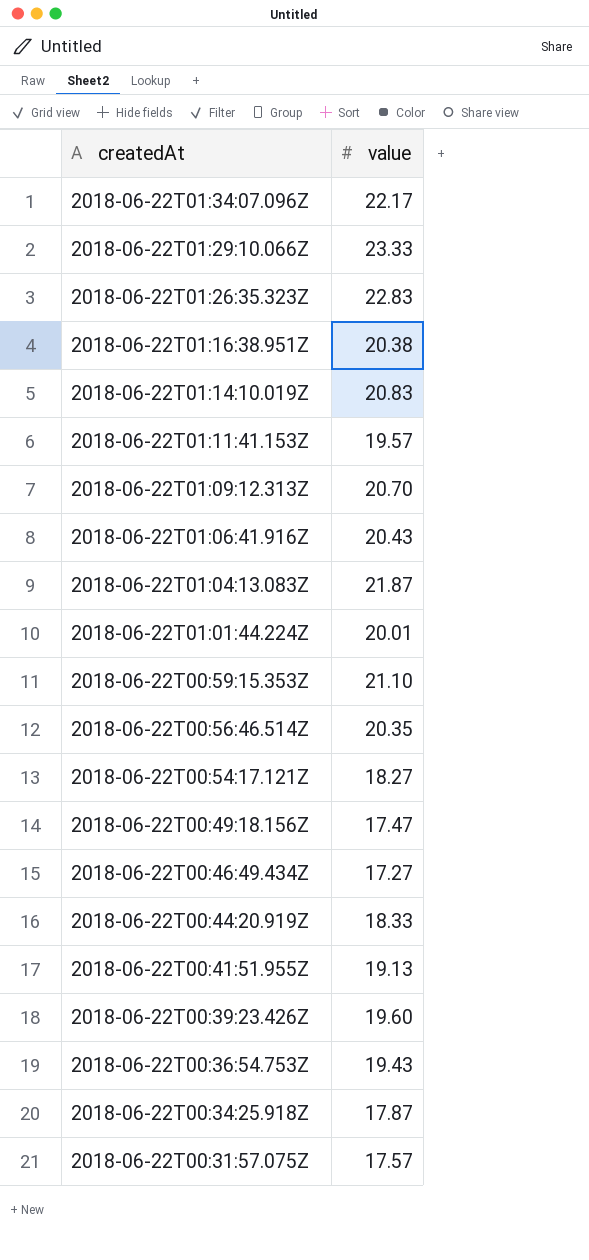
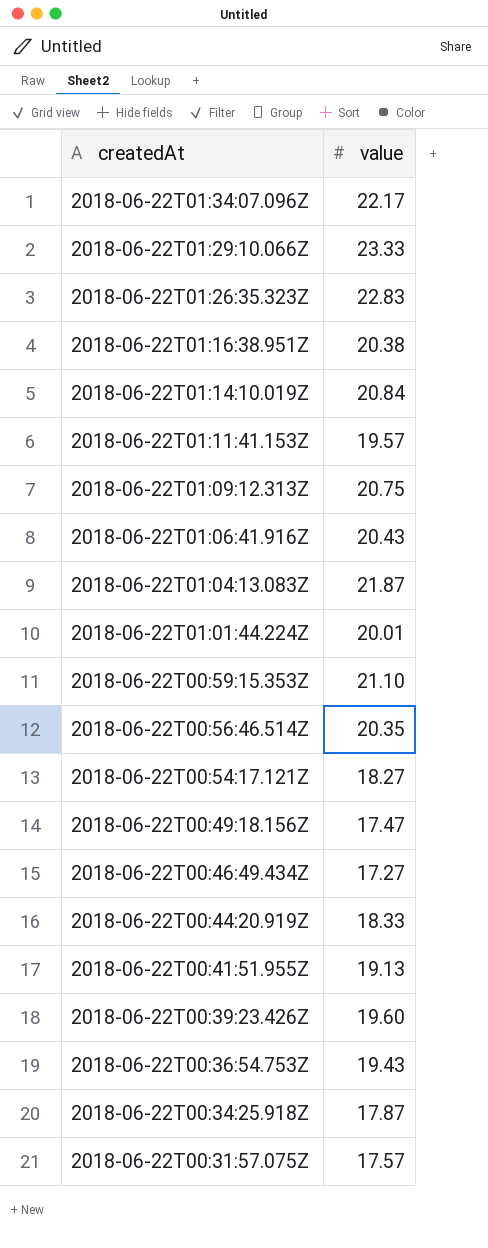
2018-06-22T01:14:10.019Z | value: 20.83 -> 20.84
2018-06-22T01:09:12.313Z | value: 20.70 -> 20.75

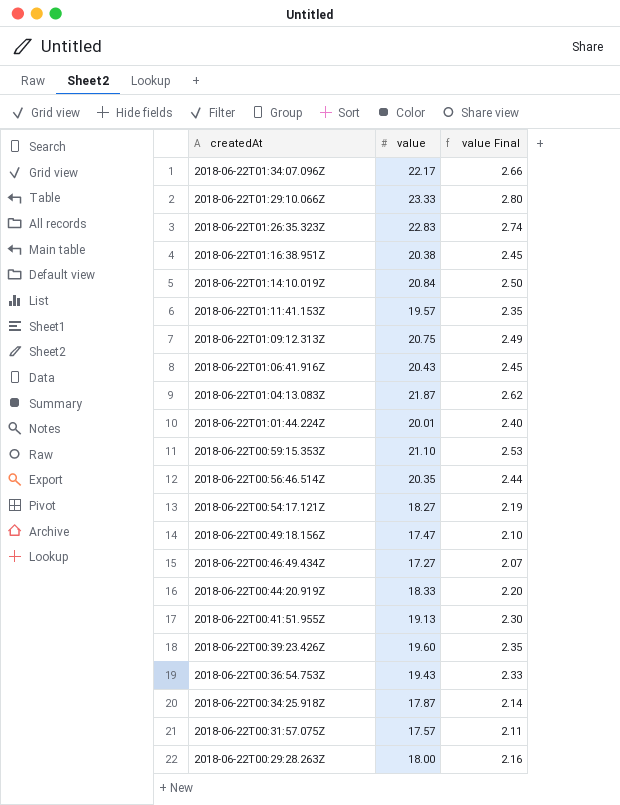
column value Final | formula: none -> [value] * 0.12
row 2018-06-22T00:29:28.263Z: none -> 18.00 | 2.16

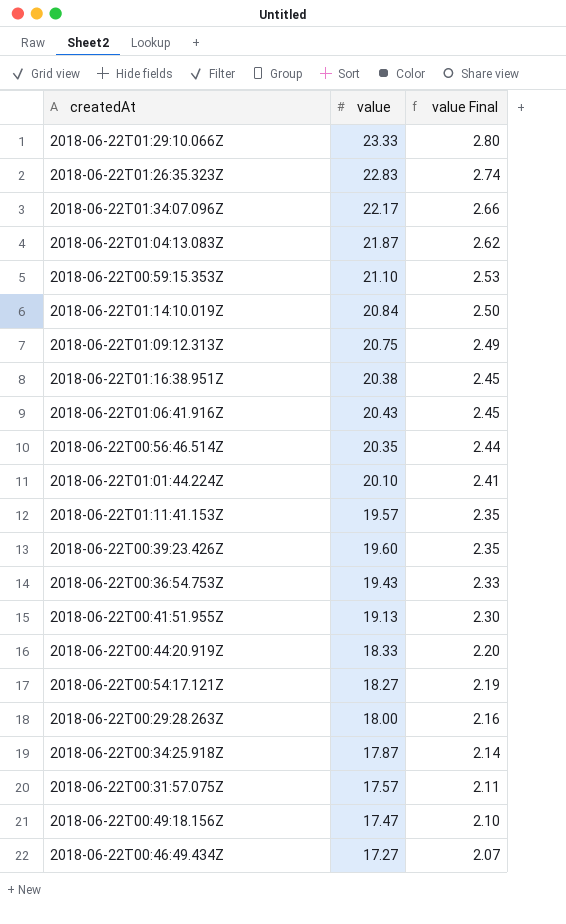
row order: createdAt descending -> value Final descending
2018-06-22T01:01:44.224Z | value: 20.01 -> 20.10
2018-06-22T01:01:44.224Z | value Final: 2.40 -> 2.41

